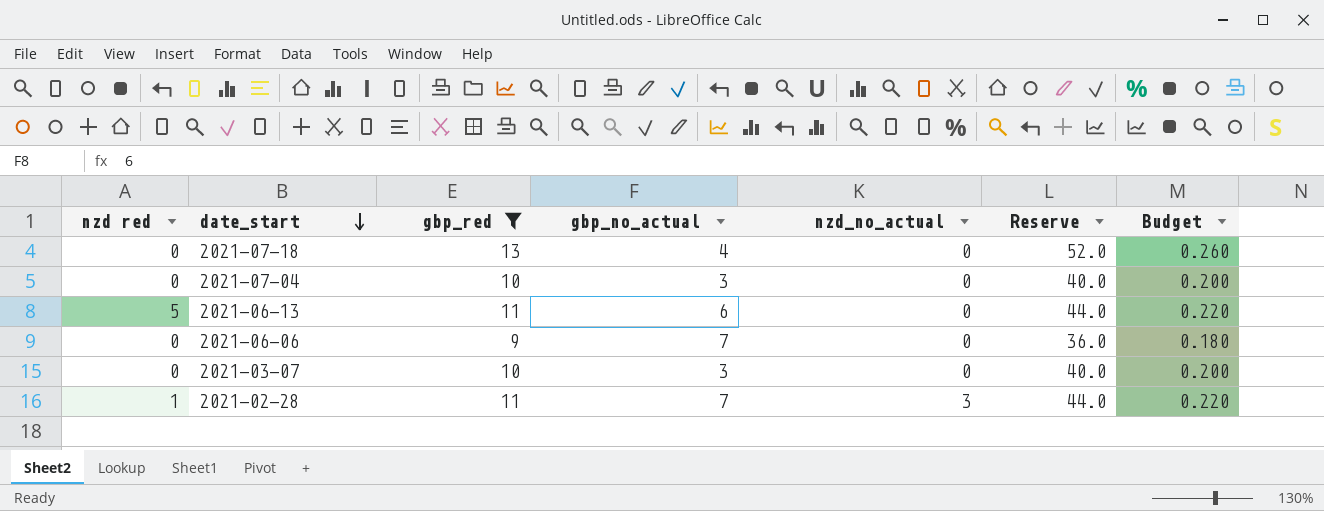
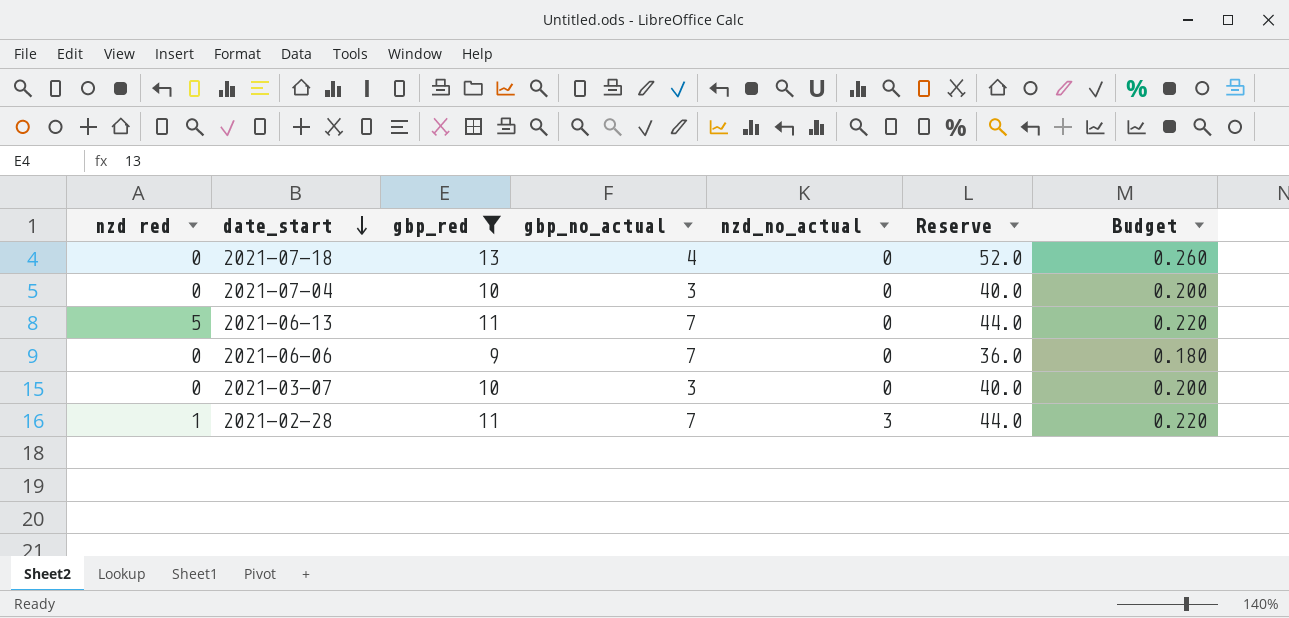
2021-06-13 | gbp_no_actual: 6 -> 7

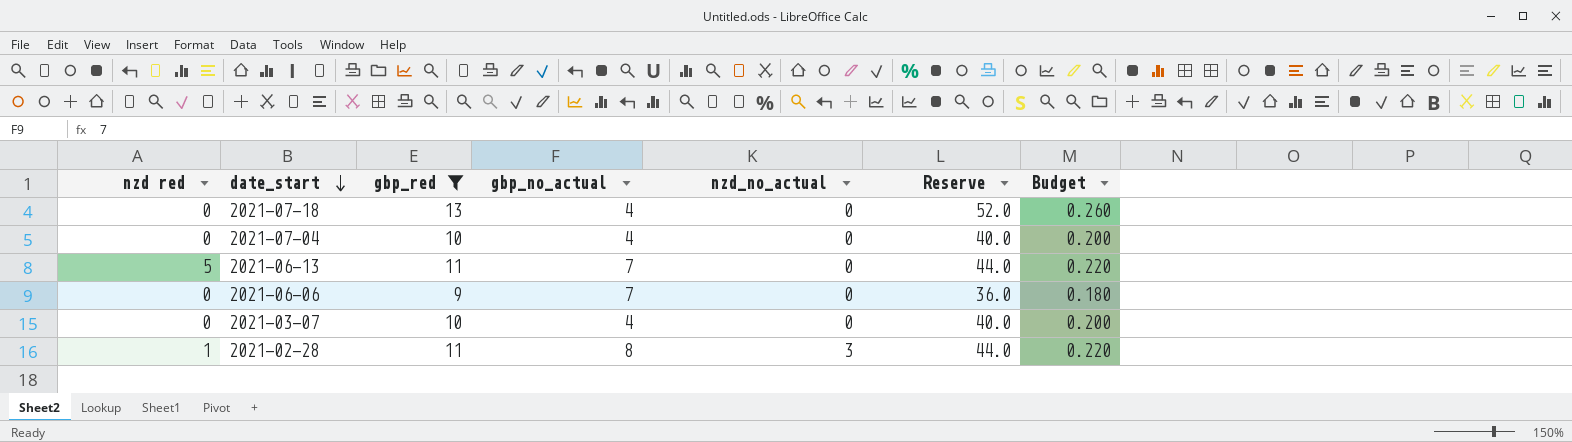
2021-07-04 | gbp_no_actual: 3 -> 4
2021-03-07 | gbp_no_actual: 3 -> 4
2021-02-28 | gbp_no_actual: 7 -> 8

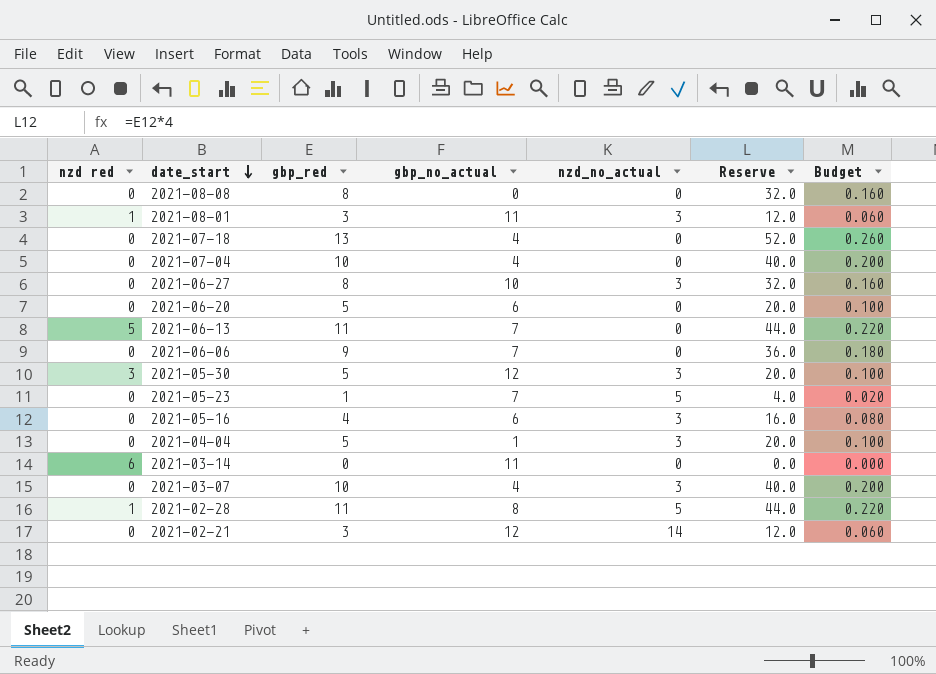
filter: gbp_red >= 9 -> none
2021-03-07 | nzd_no_actual: 0 -> 3
2021-02-28 | nzd_no_actual: 3 -> 5

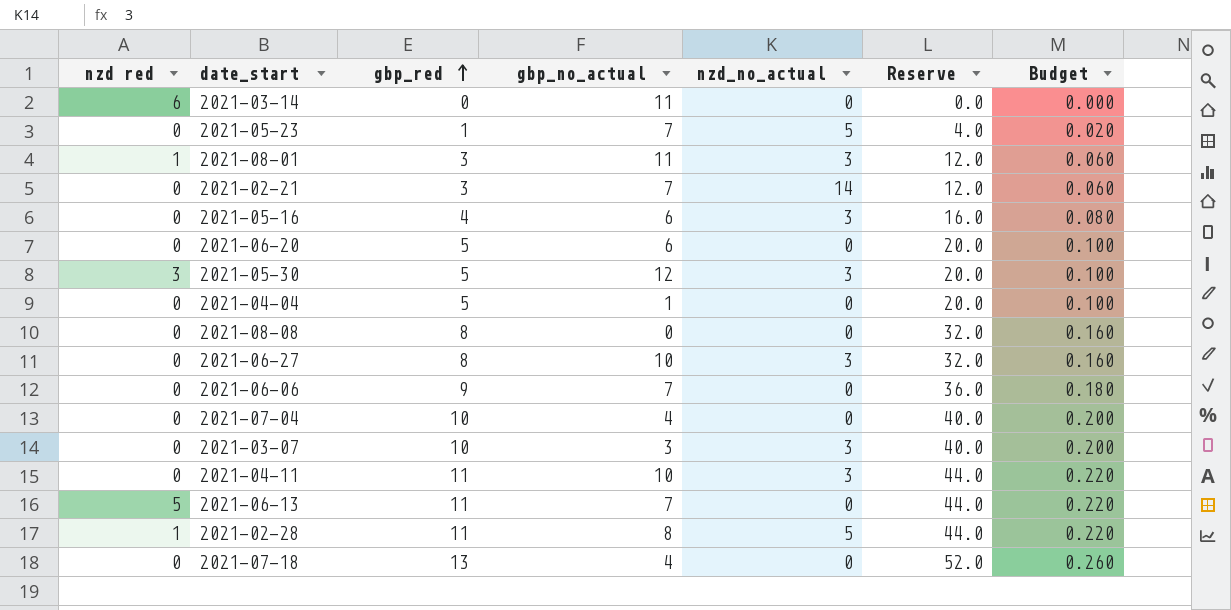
row order: date_start descending -> gbp_red ascending
2021-02-21 | gbp_no_actual: 12 -> 7
2021-04-04 | nzd_no_actual: 3 -> 0
2021-03-07 | gbp_no_actual: 4 -> 3
row 2021-04-11: none -> 0 | 11 | 10 | 3 | 44.0 | 0.220

